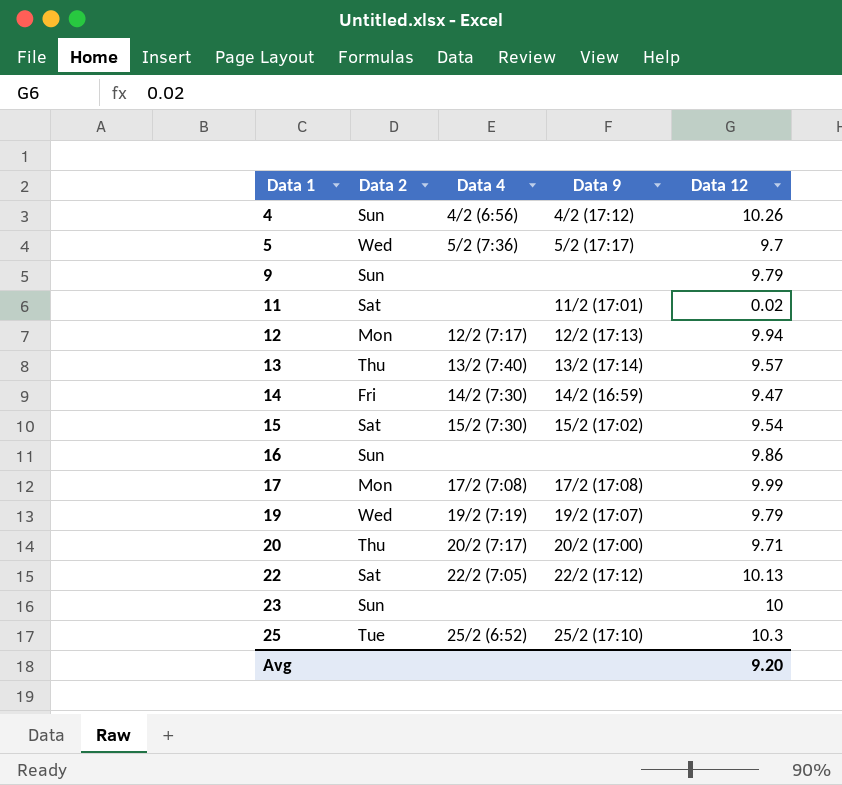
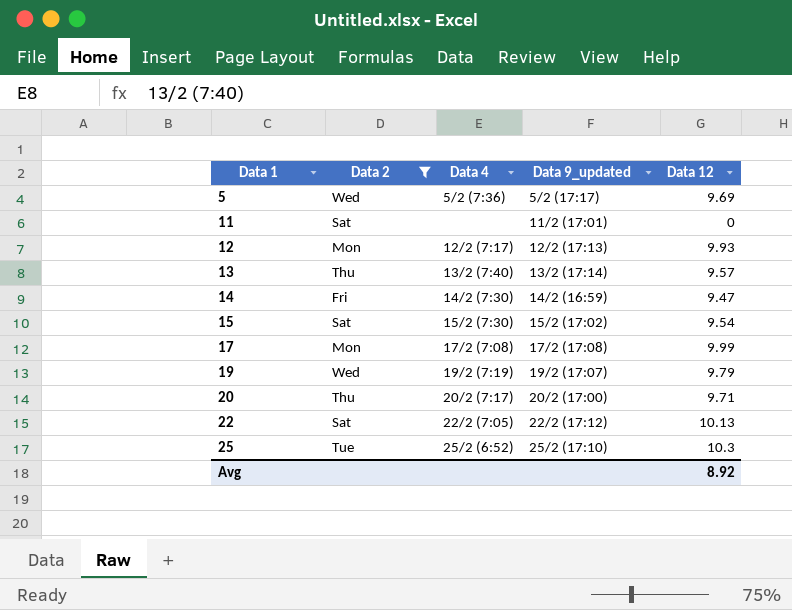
filter: none -> Data 2 != Sun
column name: Data 9 -> Data 9_updated
5 | Data 12: 9.7 -> 9.69
11 | Data 12: 0.02 -> 0
12 | Data 12: 9.94 -> 9.93
Avg | Data 12: 9.20 -> 8.92

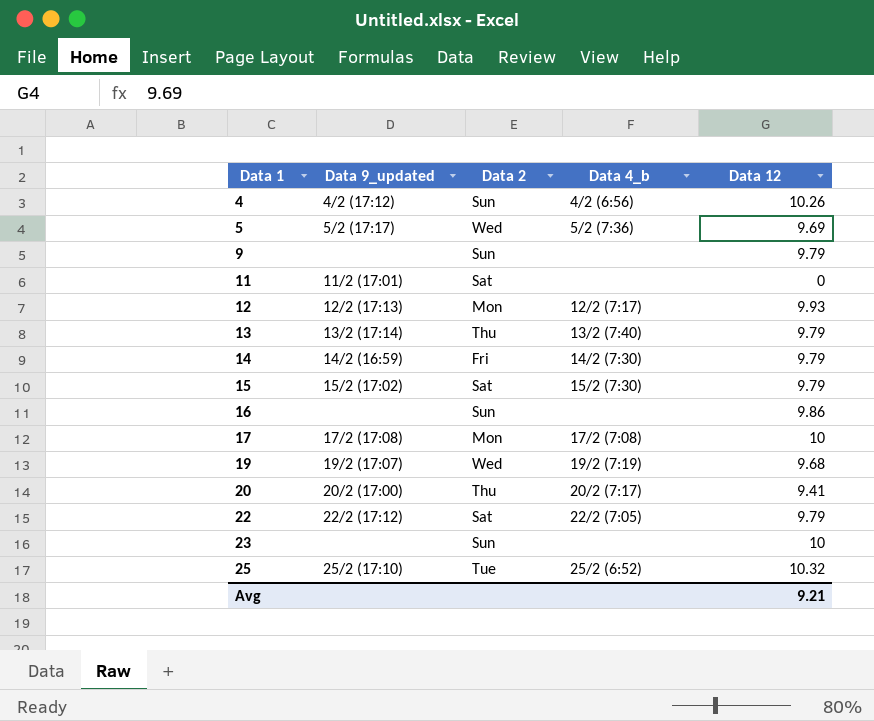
filter: Data 2 != Sun -> none
column Data 9_updated | position: 4 -> 2
column name: Data 4 -> Data 4_b
13 | Data 12: 9.57 -> 9.79
14 | Data 12: 9.47 -> 9.79
15 | Data 12: 9.54 -> 9.79
17 | Data 12: 9.99 -> 10
19 | Data 12: 9.79 -> 9.68
20 | Data 12: 9.71 -> 9.41
22 | Data 12: 10.13 -> 9.79
25 | Data 12: 10.3 -> 10.32
Avg | Data 12: 8.92 -> 9.21

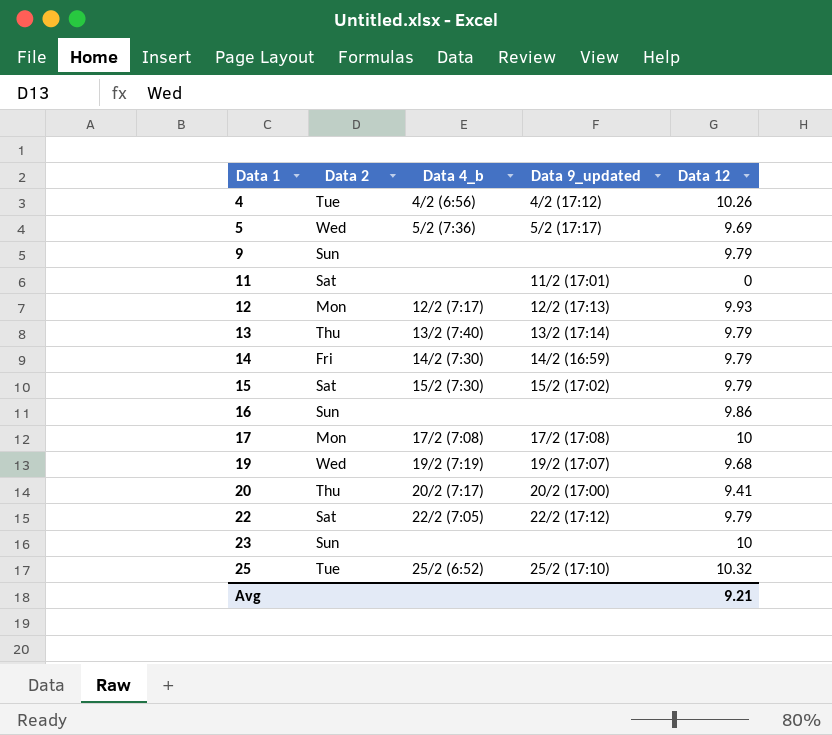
column Data 9_updated | position: 2 -> 4
4 | Data 2: Sun -> Tue

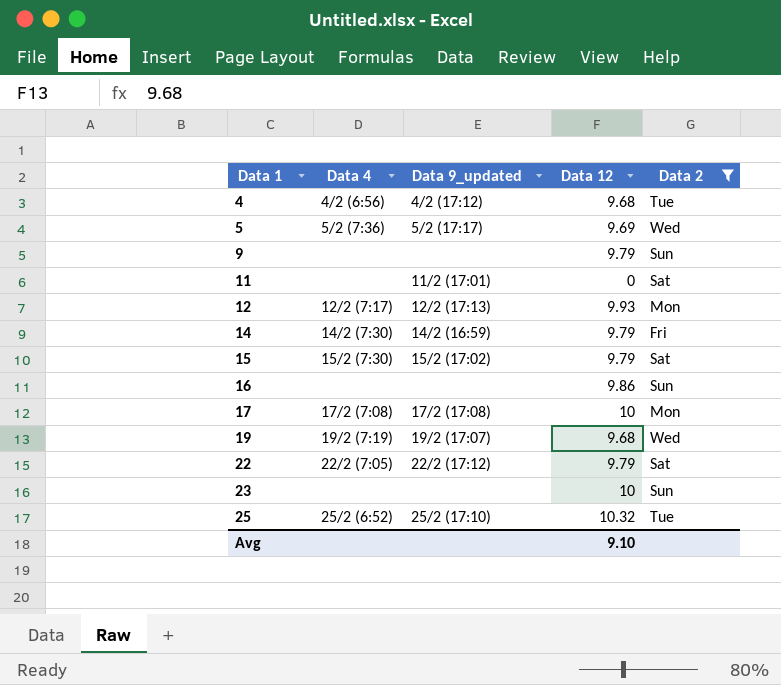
filter: none -> Data 2 != Thu
column name: Data 4_b -> Data 4
column Data 2 | position: 2 -> 5
4 | Data 12: 10.26 -> 9.68
Avg | Data 12: 9.21 -> 9.10

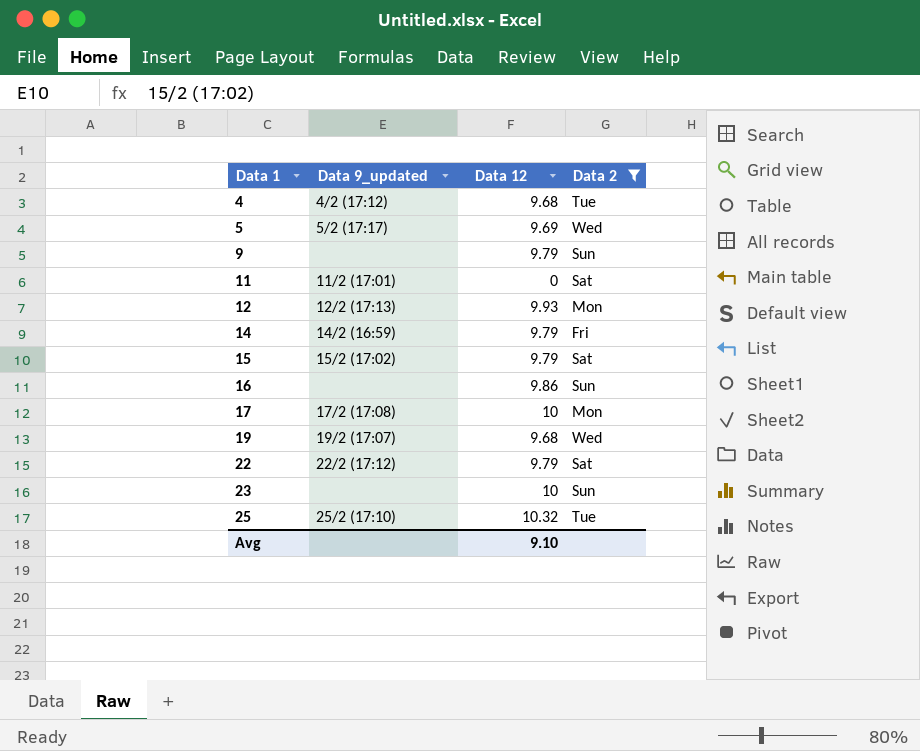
column Data 4 | position: 2 -> none

